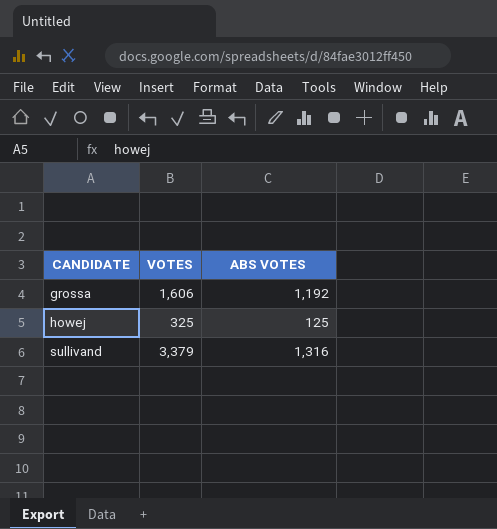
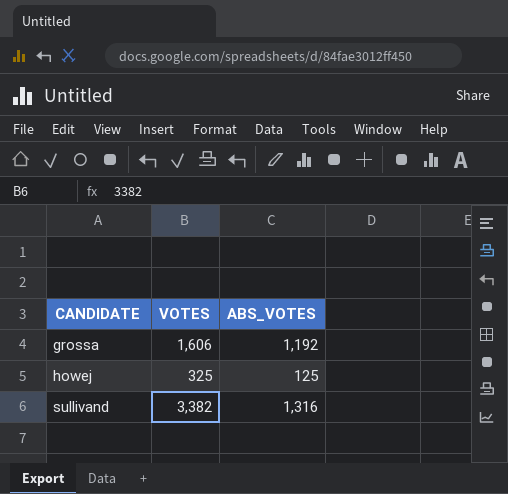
column name: ABS VOTES -> ABS_VOTES
sullivand | VOTES: 3,379 -> 3,382

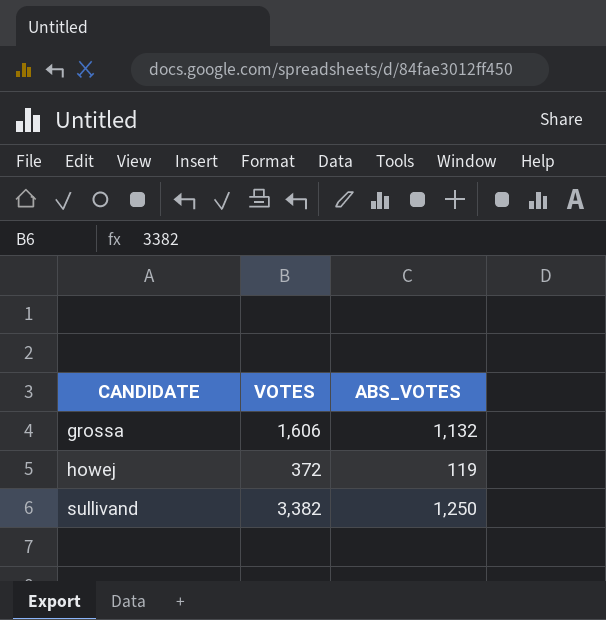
grossa | ABS_VOTES: 1,192 -> 1,132
howej | VOTES: 325 -> 372
howej | ABS_VOTES: 125 -> 119
sullivand | ABS_VOTES: 1,316 -> 1,250

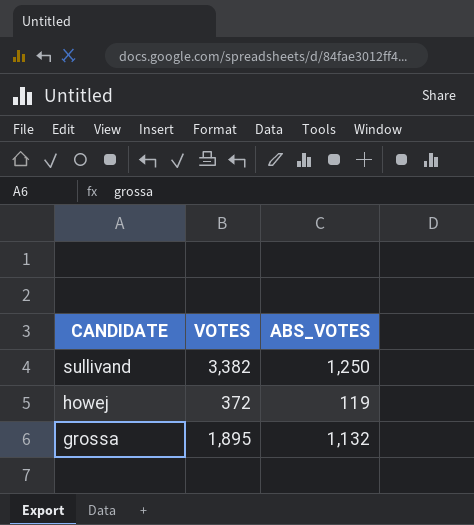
row order: CANDIDATE ascending -> CANDIDATE descending
grossa | VOTES: 1,606 -> 1,895

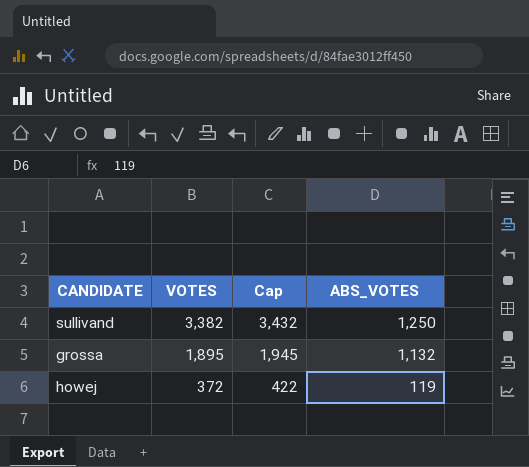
row order: CANDIDATE descending -> VOTES descending
column Cap | formula: none -> [VOTES] + 50

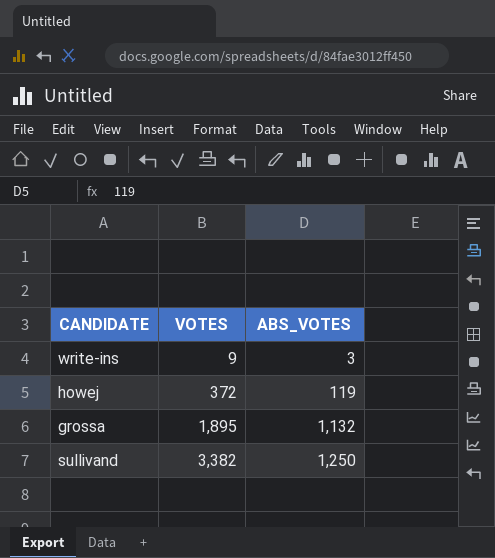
row order: VOTES descending -> VOTES ascending
column Cap | formula: [VOTES] + 50 -> none
row write-ins: none -> 9 | 3

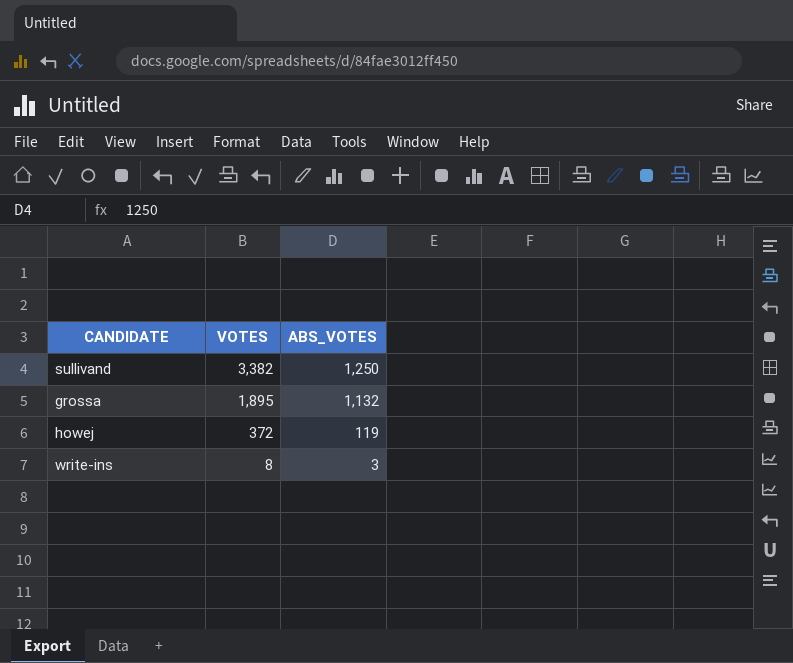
row order: VOTES ascending -> VOTES descending
write-ins | VOTES: 9 -> 8

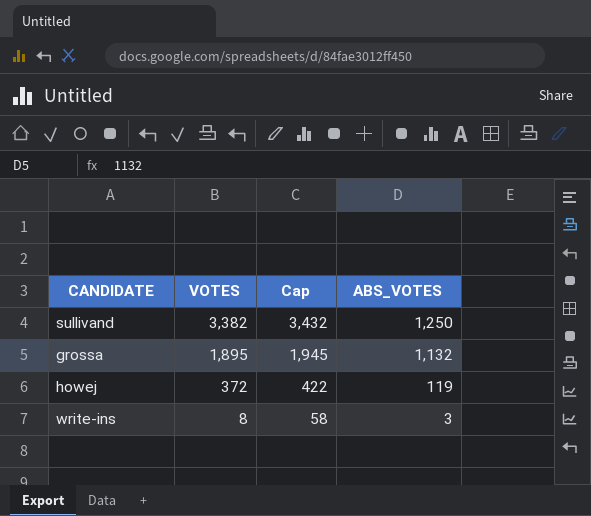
column Cap | formula: none -> [VOTES] + 50

